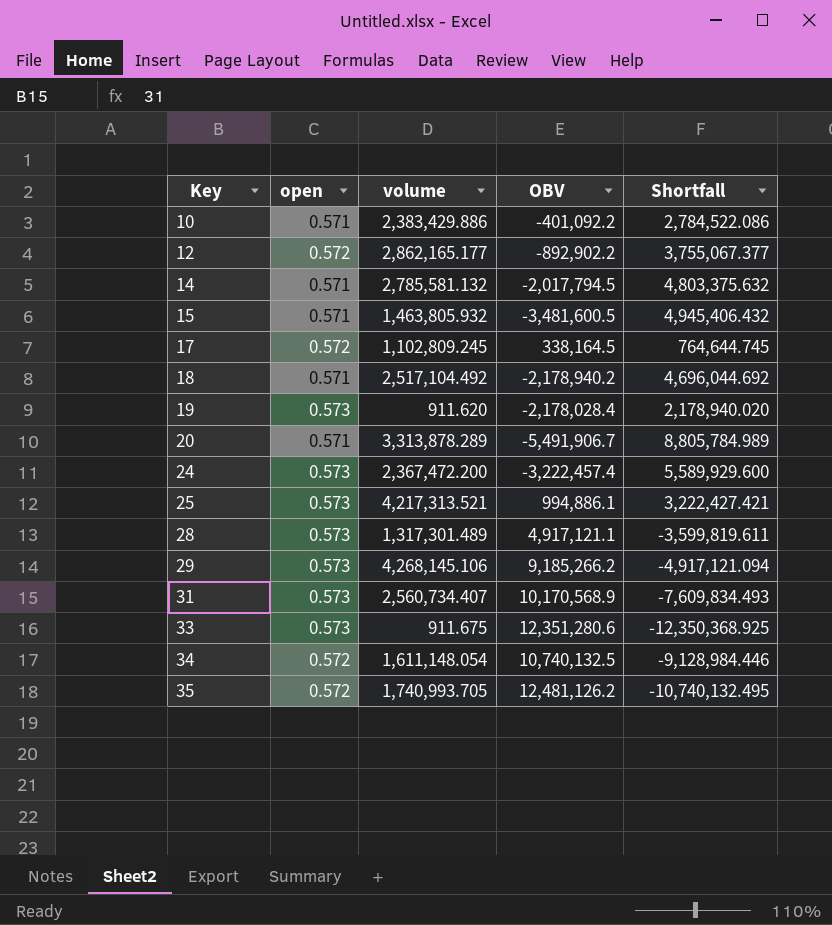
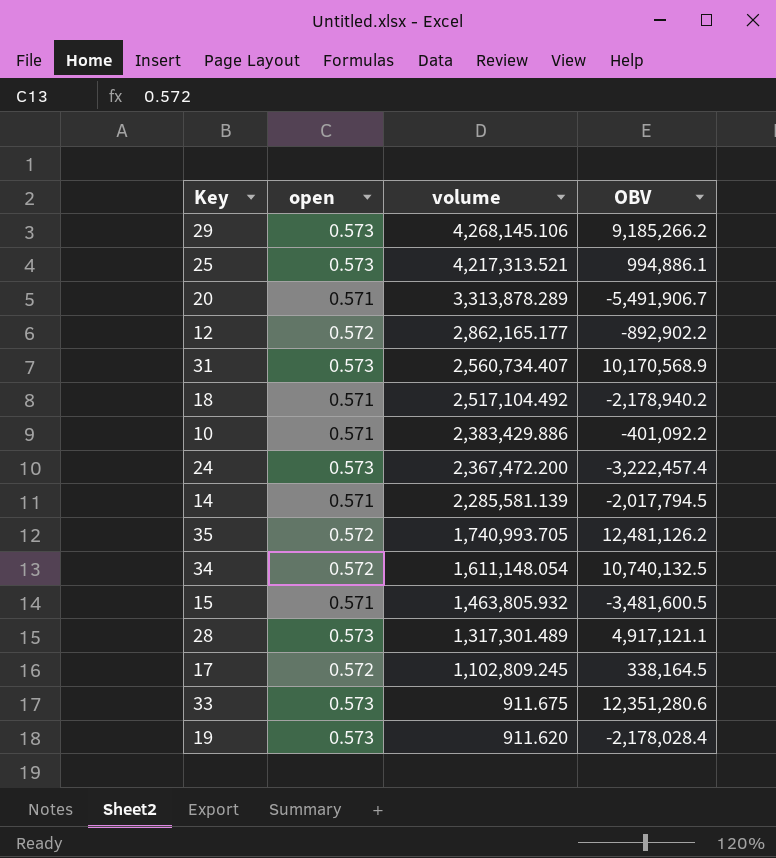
row order: Key ascending -> volume descending
column Shortfall | formula: [volume] - [OBV] -> none
14 | volume: 2,785,581.132 -> 2,285,581.139

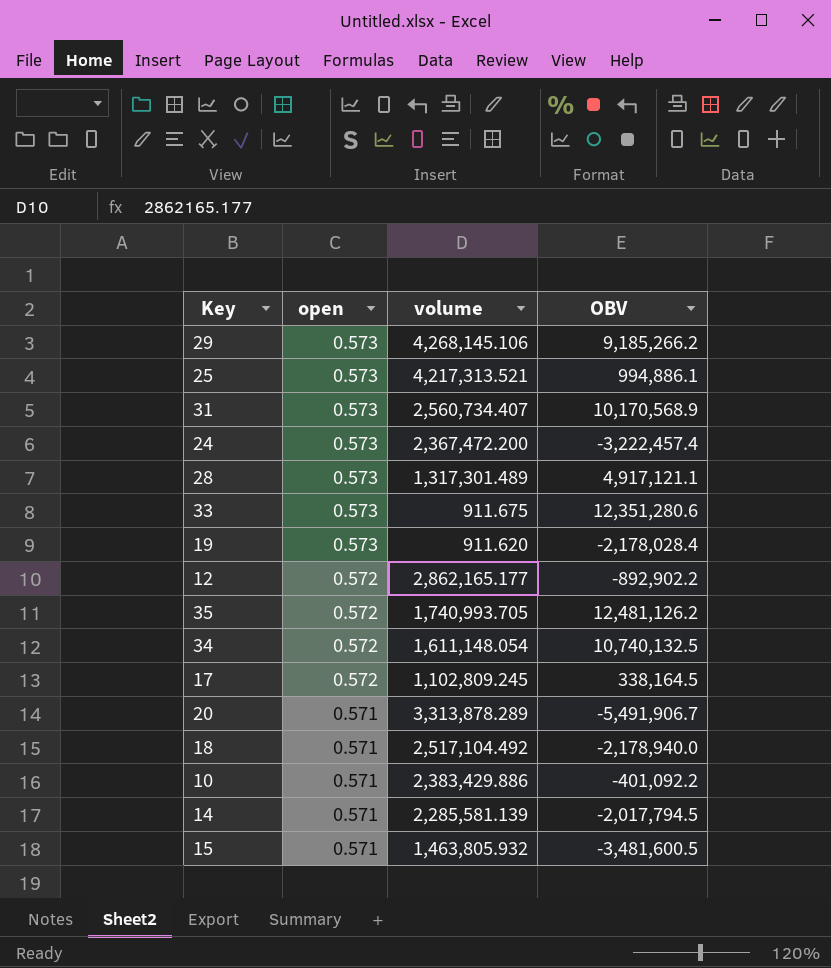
row order: volume descending -> open descending
18 | OBV: -2,178,940.2 -> -2,178,940.0

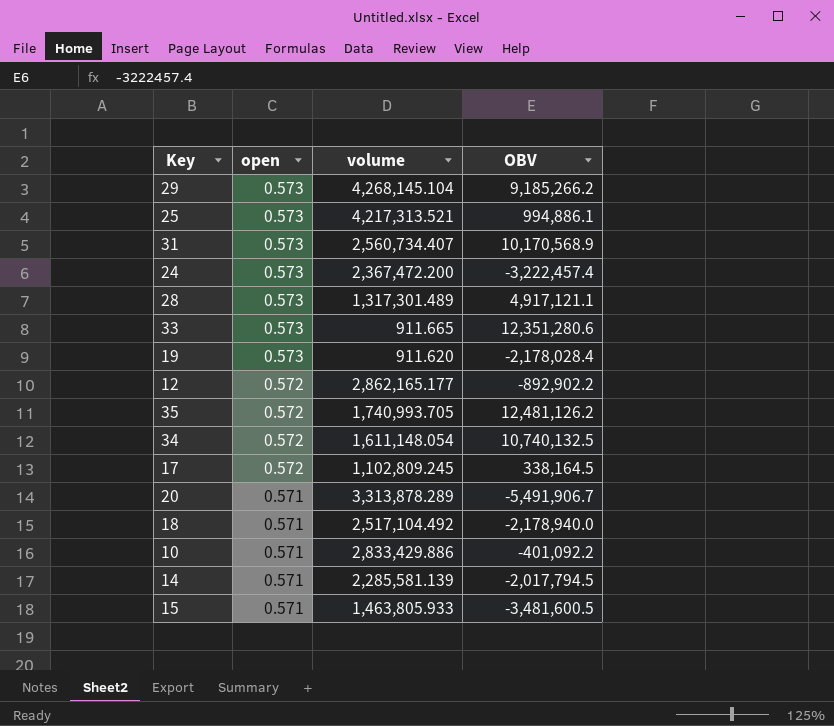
29 | volume: 4,268,145.106 -> 4,268,145.104
33 | volume: 911.675 -> 911.665
10 | volume: 2,383,429.886 -> 2,833,429.886
15 | volume: 1,463,805.932 -> 1,463,805.933

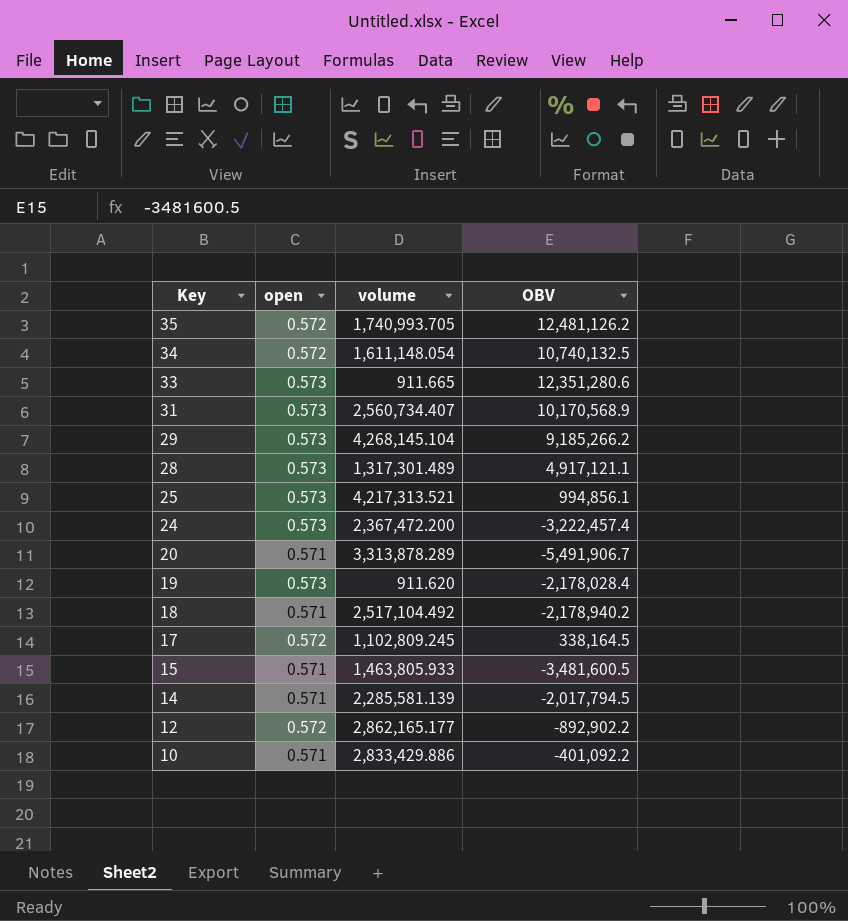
row order: open descending -> Key descending
25 | OBV: 994,886.1 -> 994,856.1
18 | OBV: -2,178,940.0 -> -2,178,940.2

